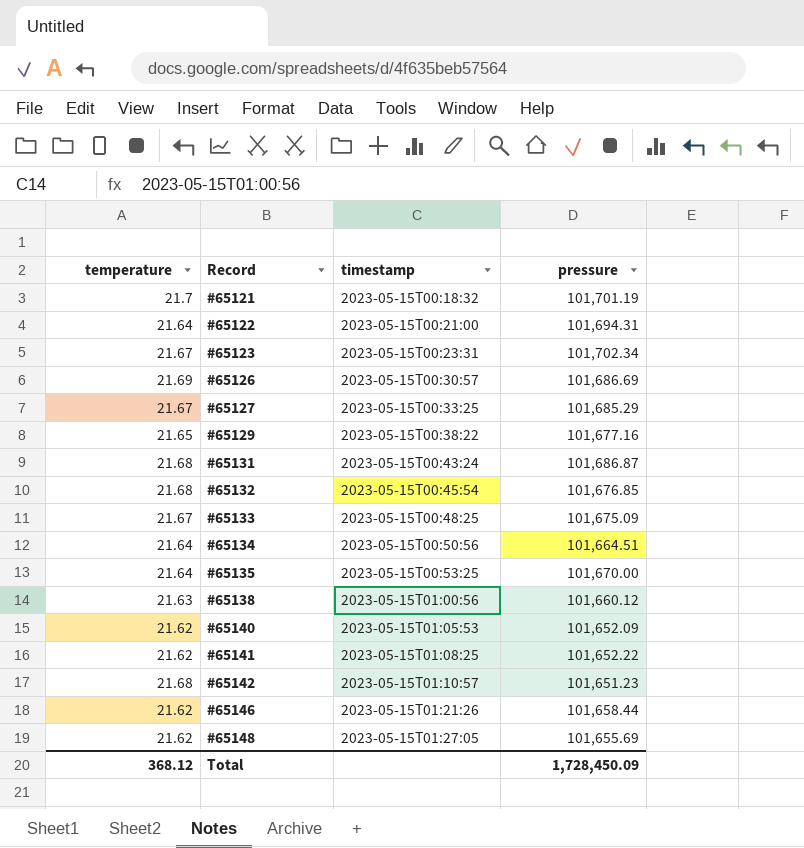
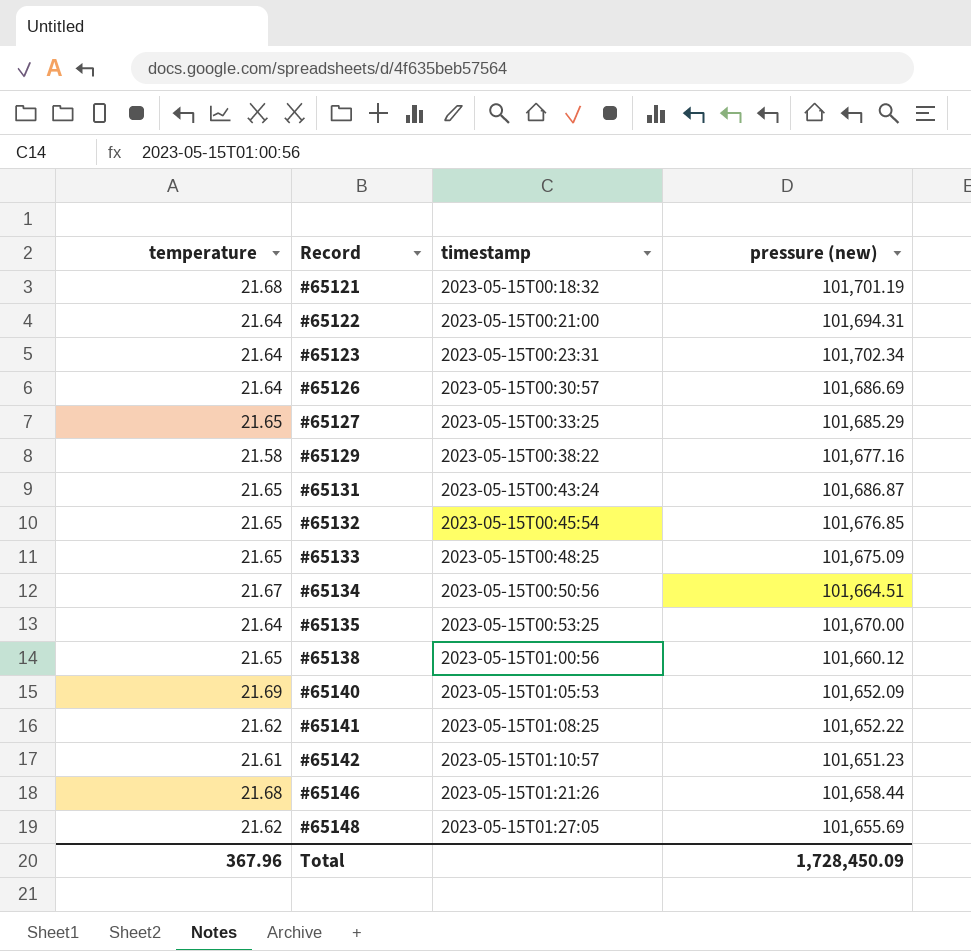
column name: pressure -> pressure (new)
#65121 | temperature: 21.7 -> 21.68
#65123 | temperature: 21.67 -> 21.64
#65126 | temperature: 21.69 -> 21.64
#65127 | temperature: 21.67 -> 21.65
#65129 | temperature: 21.65 -> 21.58
#65131 | temperature: 21.68 -> 21.65
#65132 | temperature: 21.68 -> 21.65
#65133 | temperature: 21.67 -> 21.65
#65134 | temperature: 21.64 -> 21.67
#65138 | temperature: 21.63 -> 21.65
#65140 | temperature: 21.62 -> 21.69
#65142 | temperature: 21.68 -> 21.61
#65146 | temperature: 21.62 -> 21.68
Total | temperature: 368.12 -> 367.96

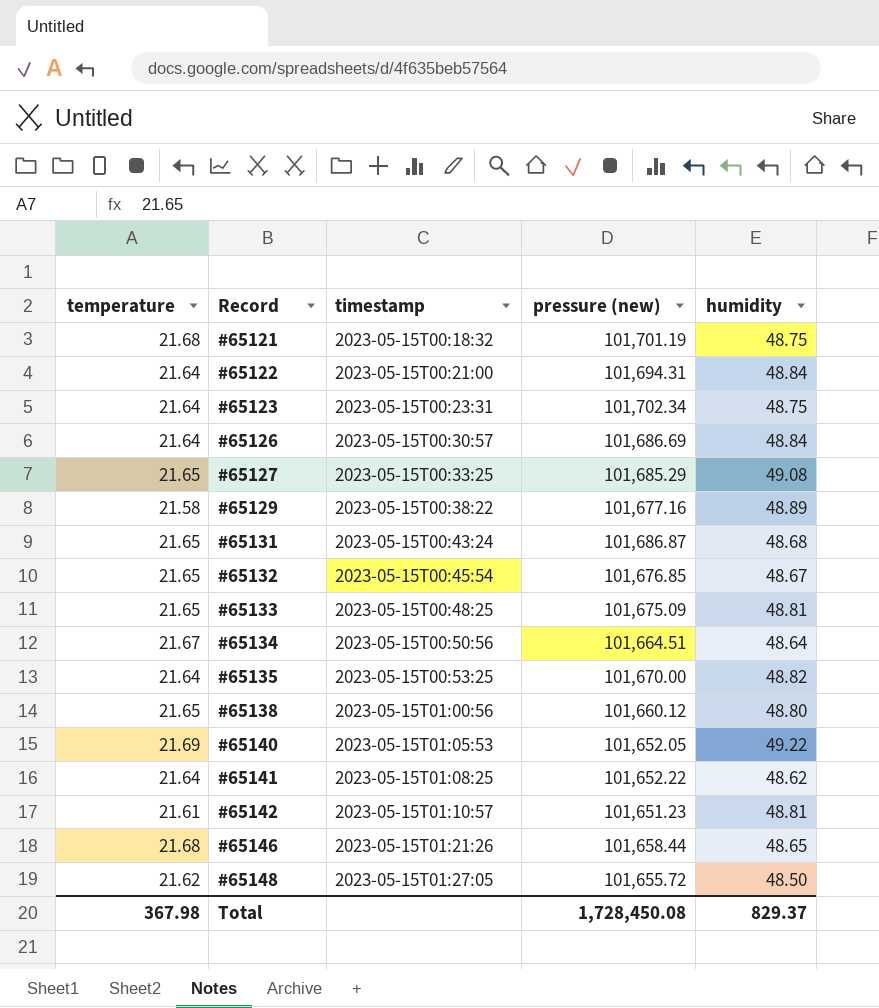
column humidity | position: none -> 5
#65140 | pressure (new): 101,652.09 -> 101,652.05
#65141 | temperature: 21.62 -> 21.64
#65148 | pressure (new): 101,655.69 -> 101,655.72
Total | temperature: 367.96 -> 367.98
Total | pressure (new): 1,728,450.09 -> 1,728,450.08

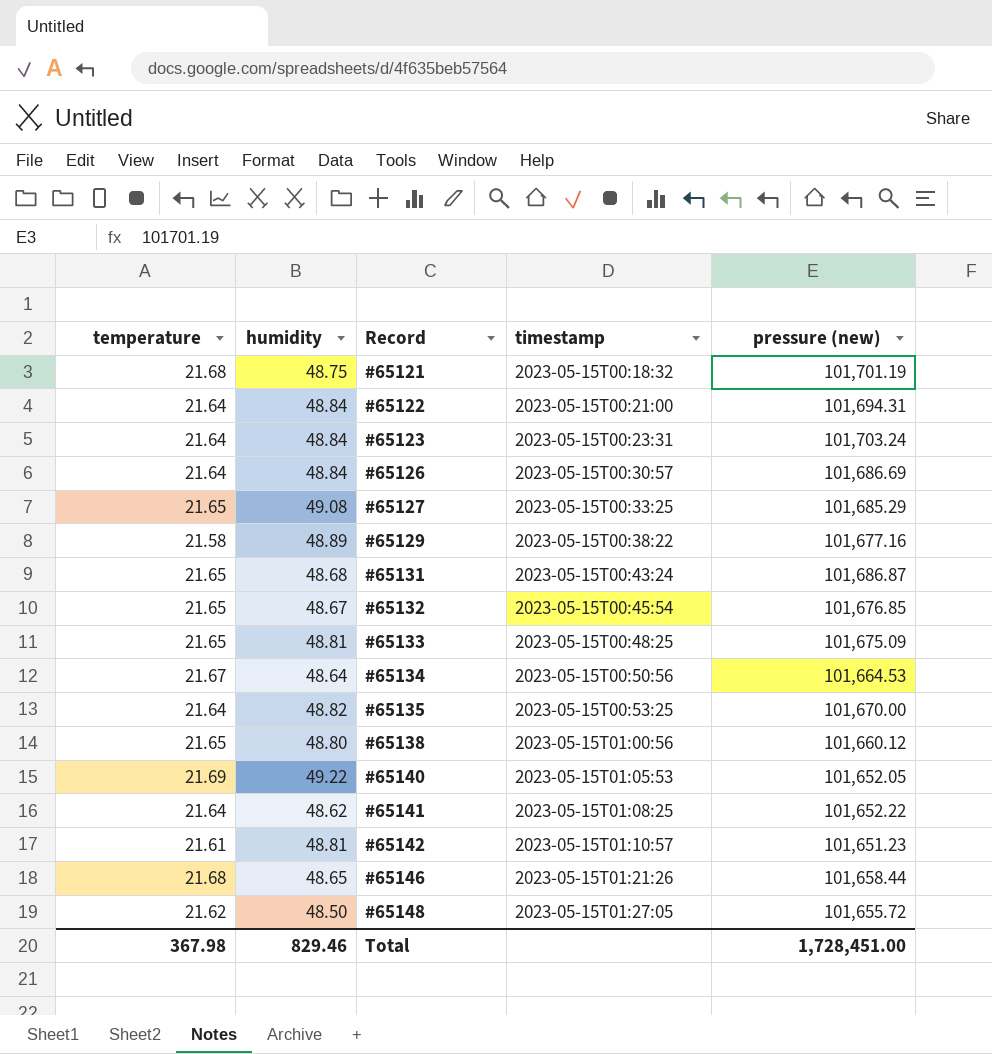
column humidity | position: 5 -> 2
#65123 | humidity: 48.75 -> 48.84
#65123 | pressure (new): 101,702.34 -> 101,703.24
#65134 | pressure (new): 101,664.51 -> 101,664.53
Total | humidity: 829.37 -> 829.46
Total | pressure (new): 1,728,450.08 -> 1,728,451.00

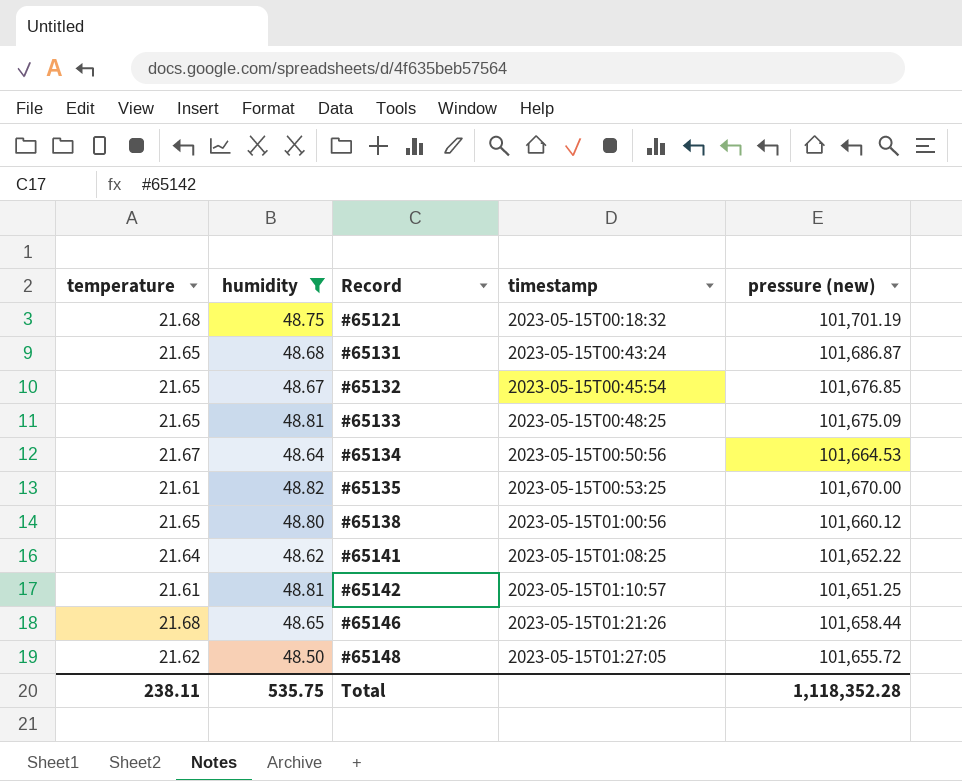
filter: none -> humidity <= 48.82
#65135 | temperature: 21.64 -> 21.61
#65142 | pressure (new): 101,651.23 -> 101,651.25
Total | temperature: 367.98 -> 238.11
Total | humidity: 829.46 -> 535.75
Total | pressure (new): 1,728,451.00 -> 1,118,352.28

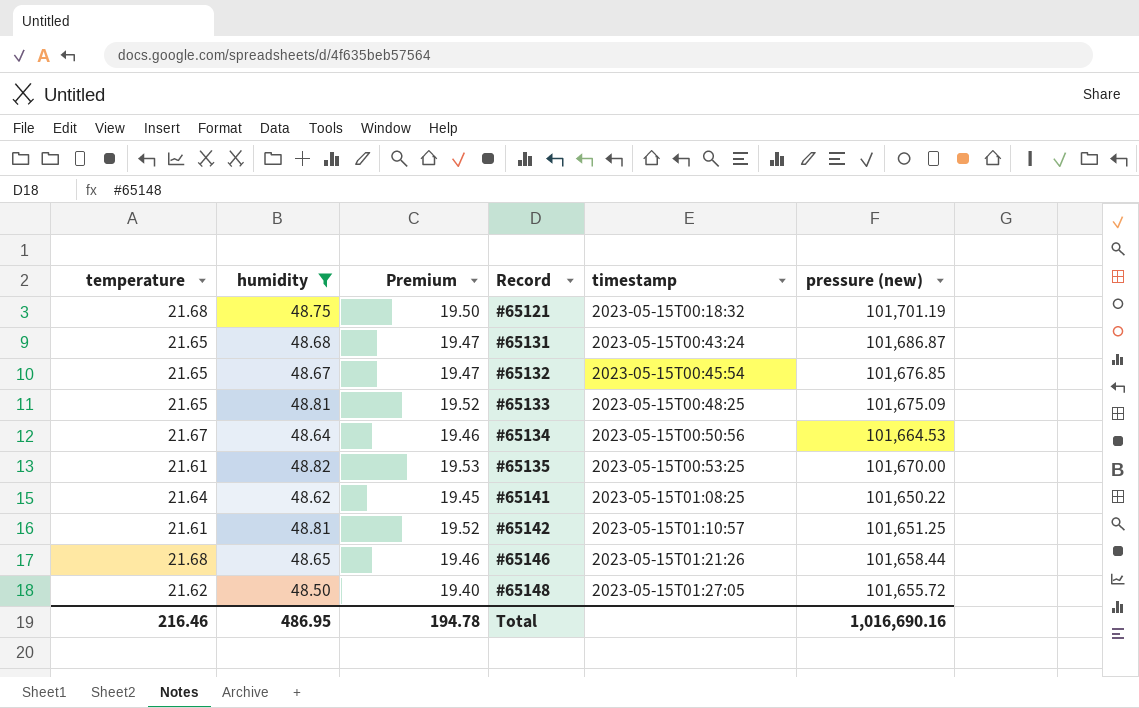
column Premium | formula: none -> [humidity] * 0.4
row #65138: 21.65 | 48.80 | 2023-05-15T01:00:56 | 101,660.12 -> none
#65141 | pressure (new): 101,652.22 -> 101,650.22
Total | temperature: 238.11 -> 216.46
Total | humidity: 535.75 -> 486.95
Total | pressure (new): 1,118,352.28 -> 1,016,690.16

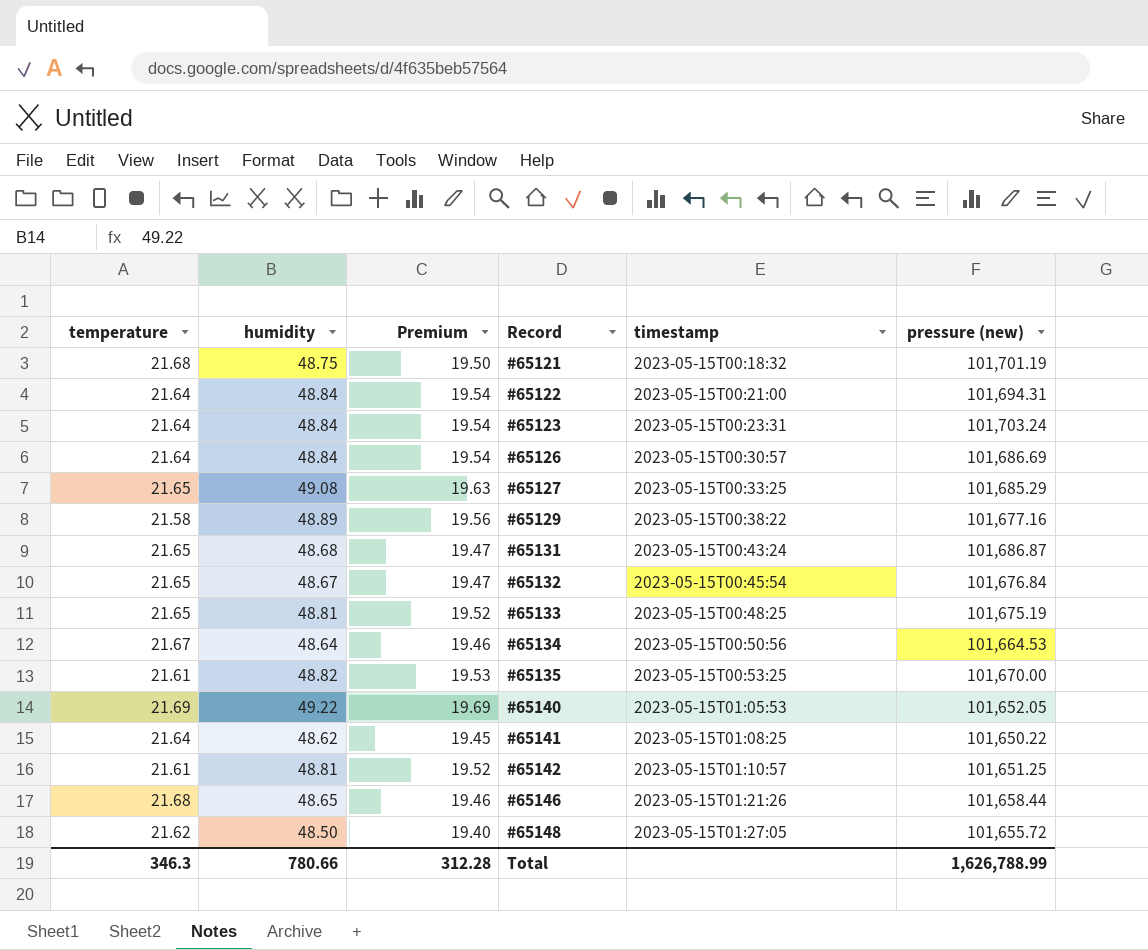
filter: humidity <= 48.82 -> none
#65132 | pressure (new): 101,676.85 -> 101,676.84
#65133 | pressure (new): 101,675.09 -> 101,675.19
Total | temperature: 216.46 -> 346.3
Total | humidity: 486.95 -> 780.66
Total | Premium: 194.78 -> 312.28
Total | pressure (new): 1,016,690.16 -> 1,626,788.99

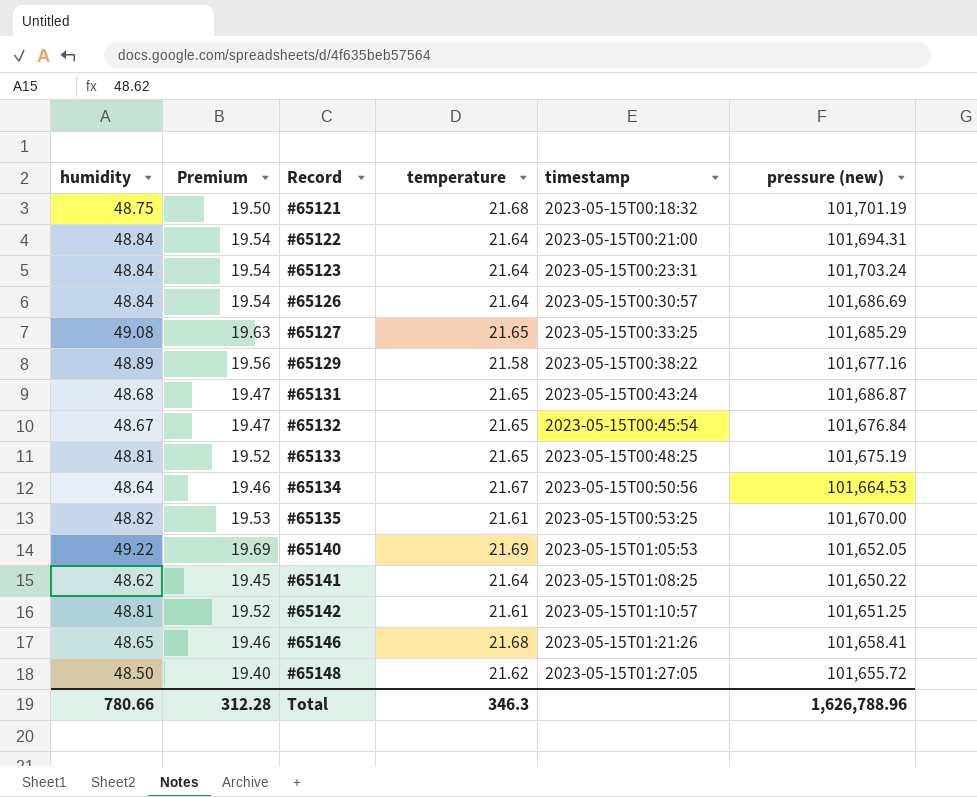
column temperature | position: 1 -> 4
#65146 | pressure (new): 101,658.44 -> 101,658.41
Total | pressure (new): 1,626,788.99 -> 1,626,788.96

